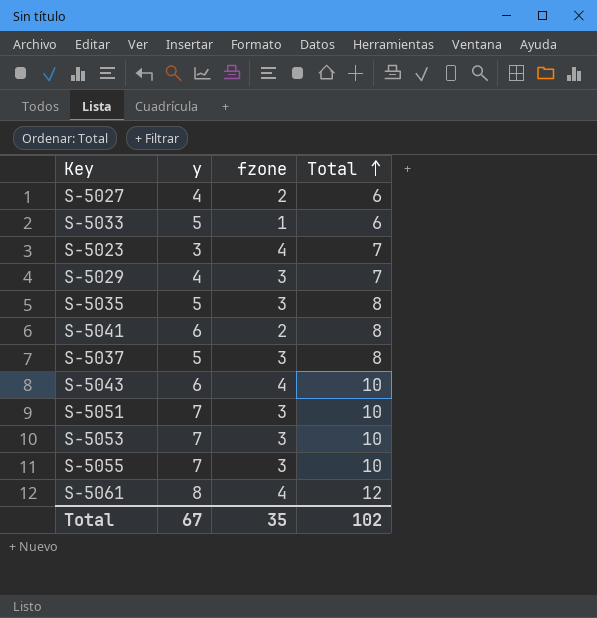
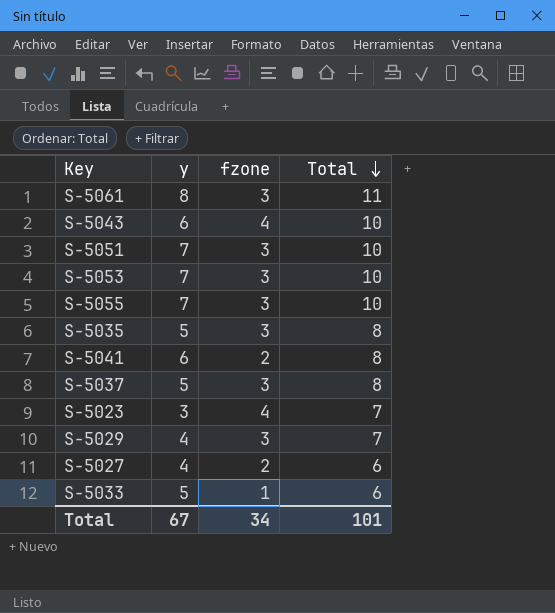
row order: Total ascending -> Total descending
S-5061 | fzone: 4 -> 3
S-5061 | Total: 12 -> 11
Total | fzone: 35 -> 34
Total | Total: 102 -> 101

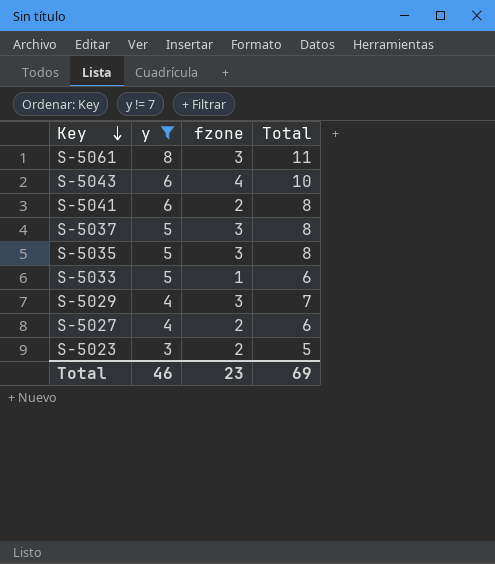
filter: none -> y != 7
row order: Total descending -> Key descending
S-5023 | fzone: 4 -> 2
S-5023 | Total: 7 -> 5
Total | y: 67 -> 46
Total | fzone: 34 -> 23
Total | Total: 101 -> 69

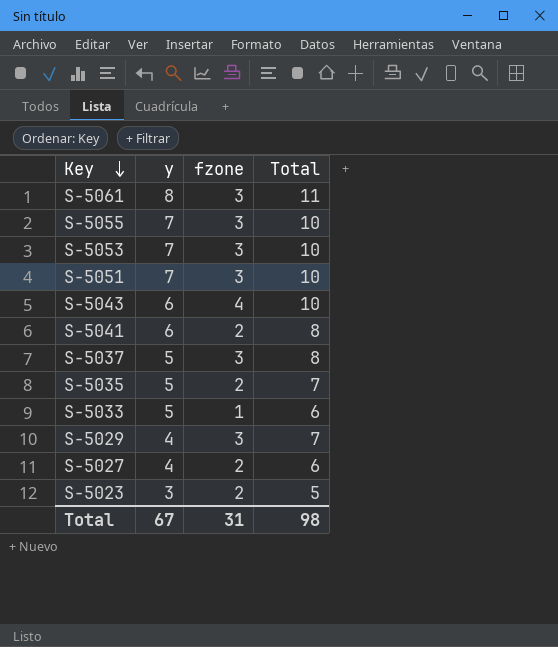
filter: y != 7 -> none
S-5035 | fzone: 3 -> 2
S-5035 | Total: 8 -> 7
Total | y: 46 -> 67
Total | fzone: 23 -> 31
Total | Total: 69 -> 98

